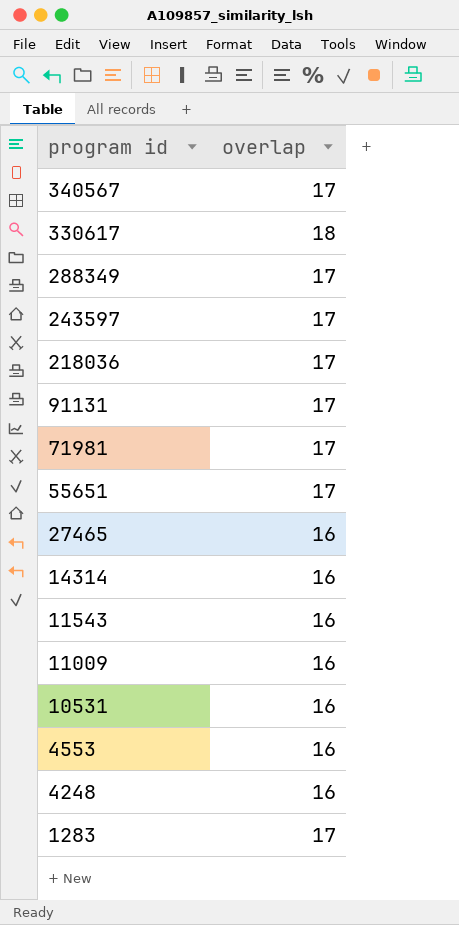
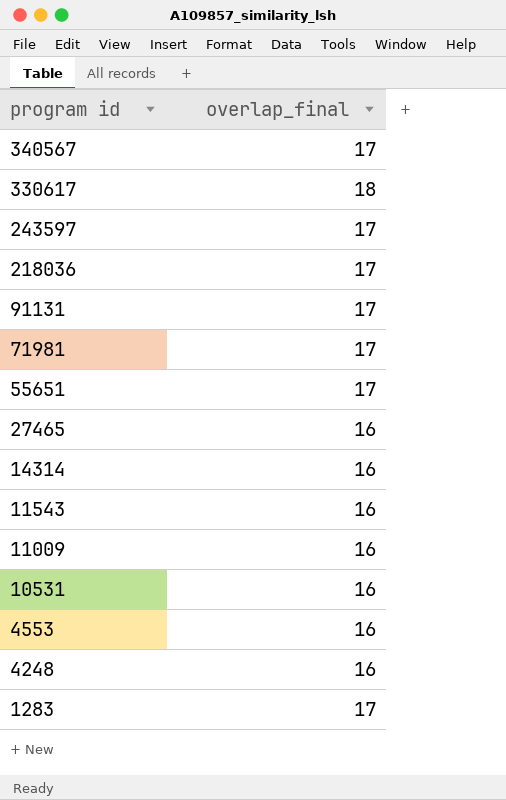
column name: overlap -> overlap_final
row 288349: 17 -> none

